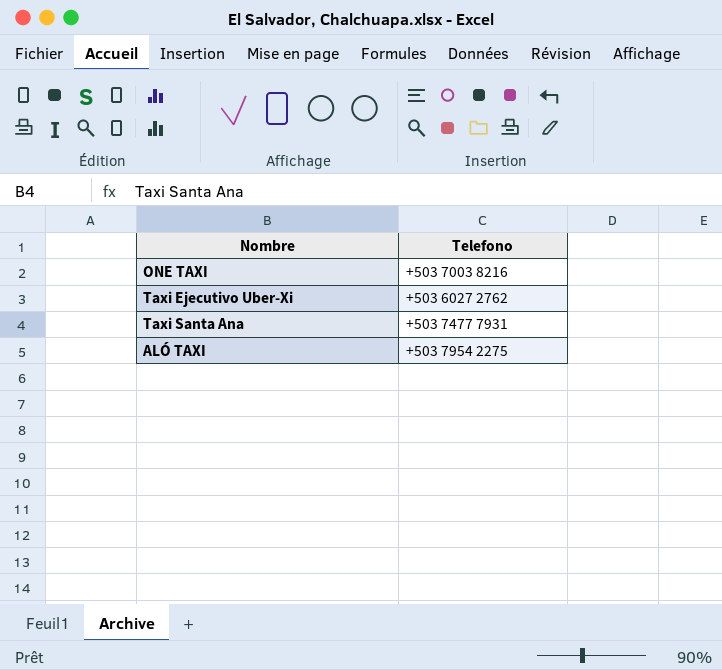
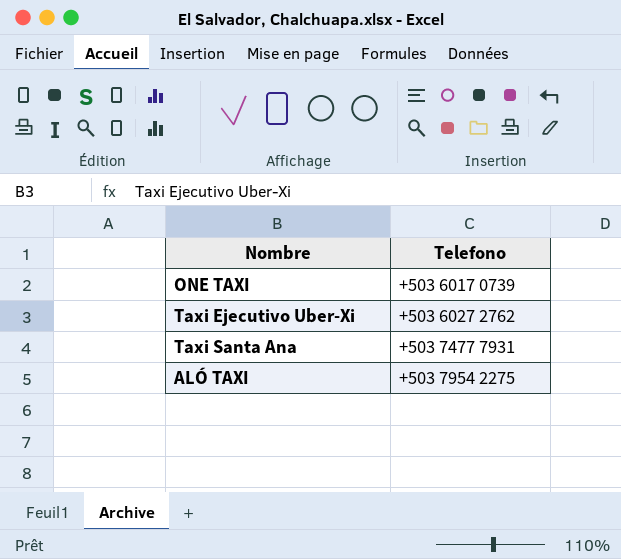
ONE TAXI | Telefono: +503 7003 8216 -> +503 6017 0739

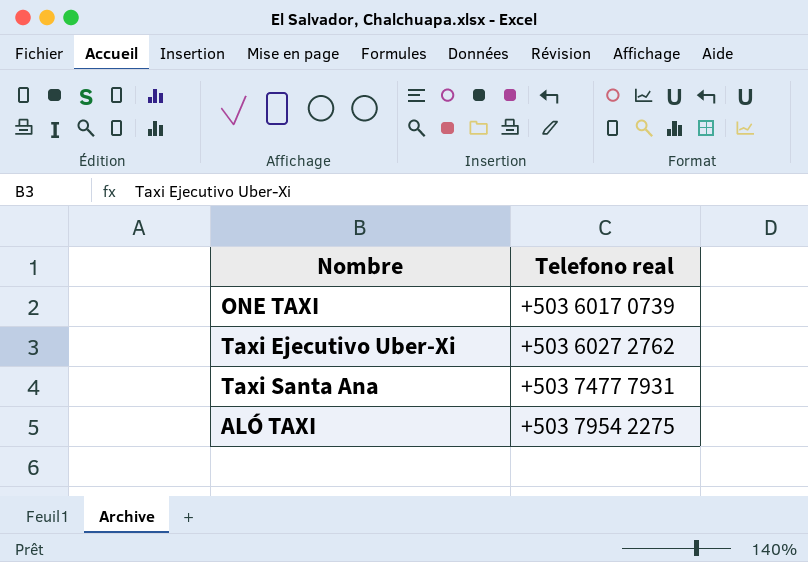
column name: Telefono -> Telefono real

